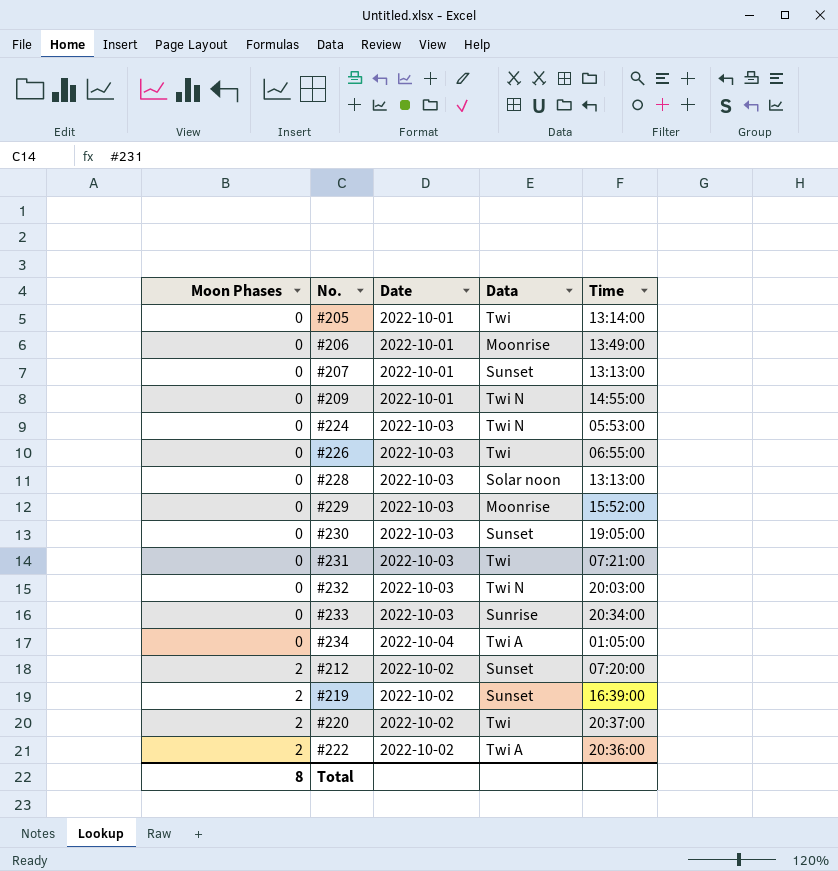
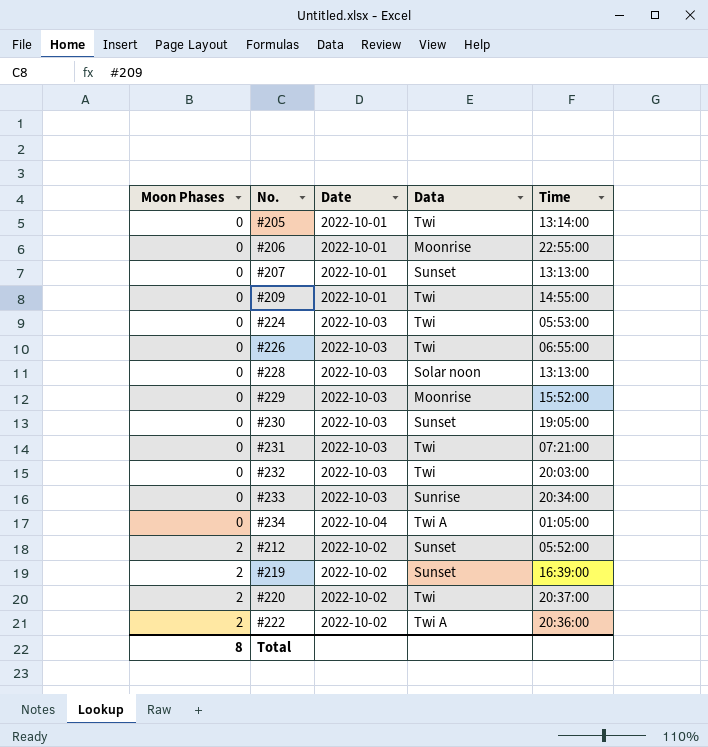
#206 | Time: 13:49:00 -> 22:55:00
#209 | Data: Twi N -> Twi
#224 | Data: Twi N -> Twi
#232 | Data: Twi N -> Twi
#212 | Time: 07:20:00 -> 05:52:00

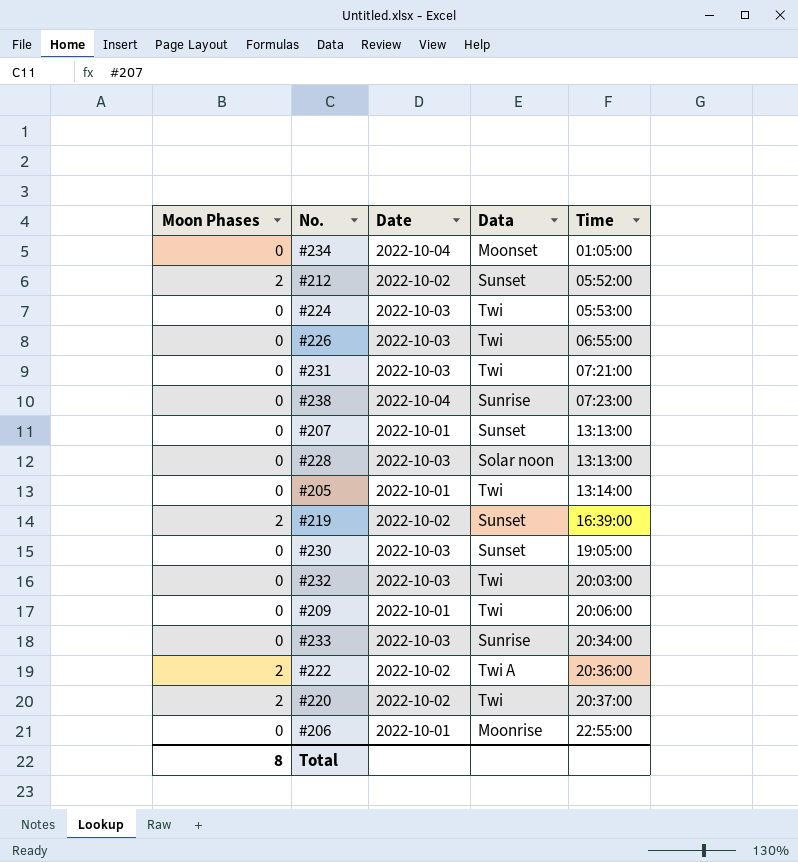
row order: Moon Phases ascending -> Time ascending
row #229: 0 | 2022-10-03 | Moonrise | 15:52:00 -> none
#234 | Data: Twi A -> Moonset
row #238: none -> 0 | 2022-10-04 | Sunrise | 07:23:00
#209 | Time: 14:55:00 -> 20:06:00

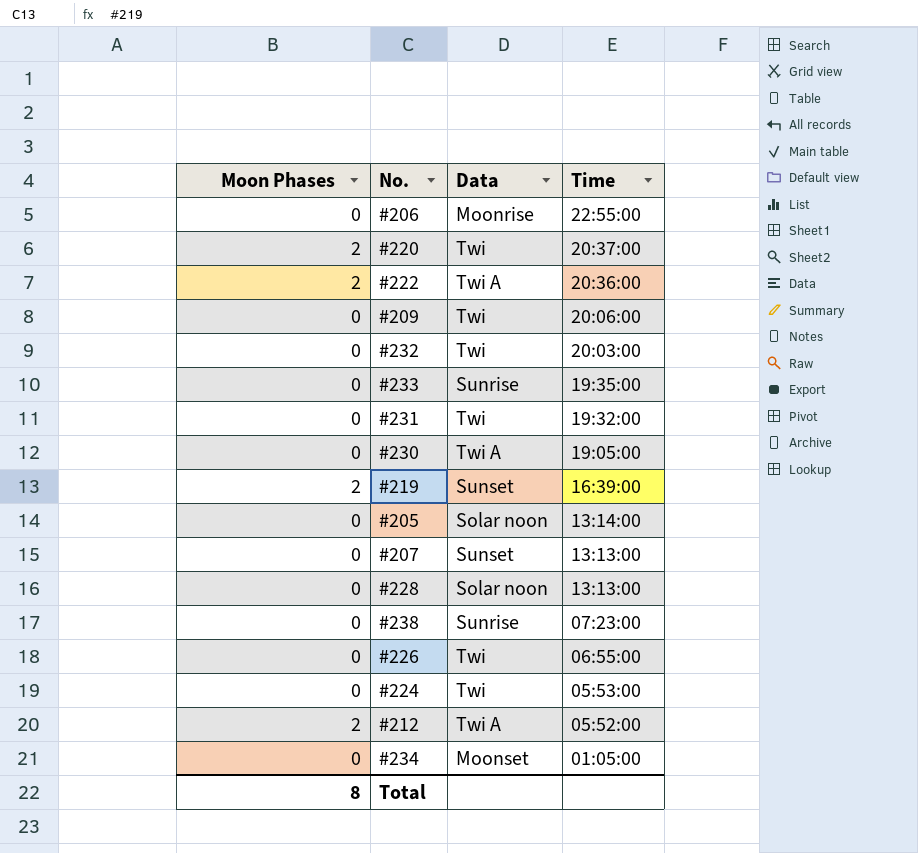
row order: Time ascending -> Time descending
column Date | position: 3 -> none
#233 | Time: 20:34:00 -> 19:35:00
#231 | Time: 07:21:00 -> 19:32:00
#230 | Data: Sunset -> Twi A
#205 | Data: Twi -> Solar noon
#212 | Data: Sunset -> Twi A

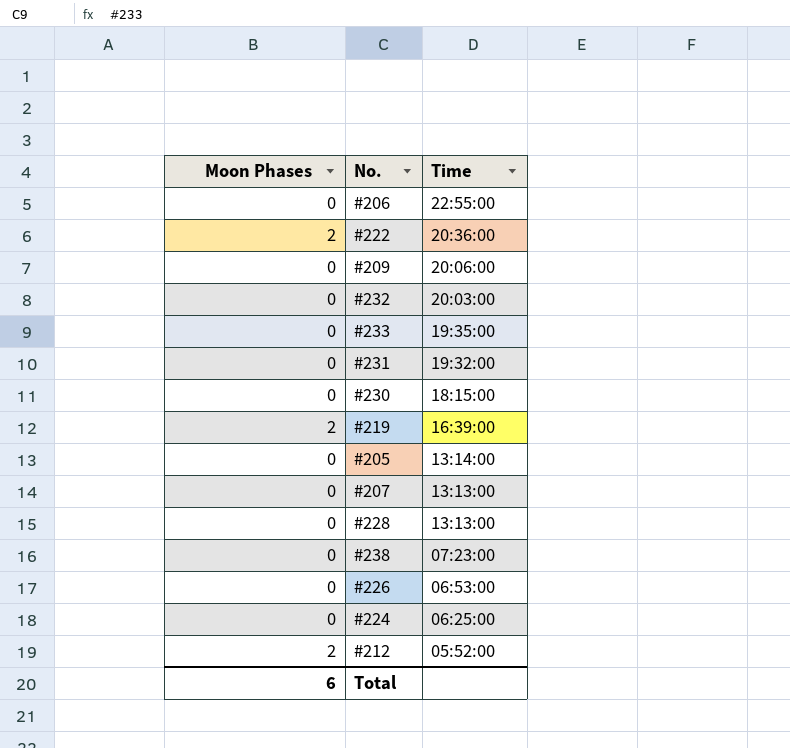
column Data | position: 3 -> none
row #220: 2 | Twi | 20:37:00 -> none
row #234: 0 | Moonset | 01:05:00 -> none
#230 | Time: 19:05:00 -> 18:15:00
#226 | Time: 06:55:00 -> 06:53:00
#224 | Time: 05:53:00 -> 06:25:00
Total | Moon Phases: 8 -> 6

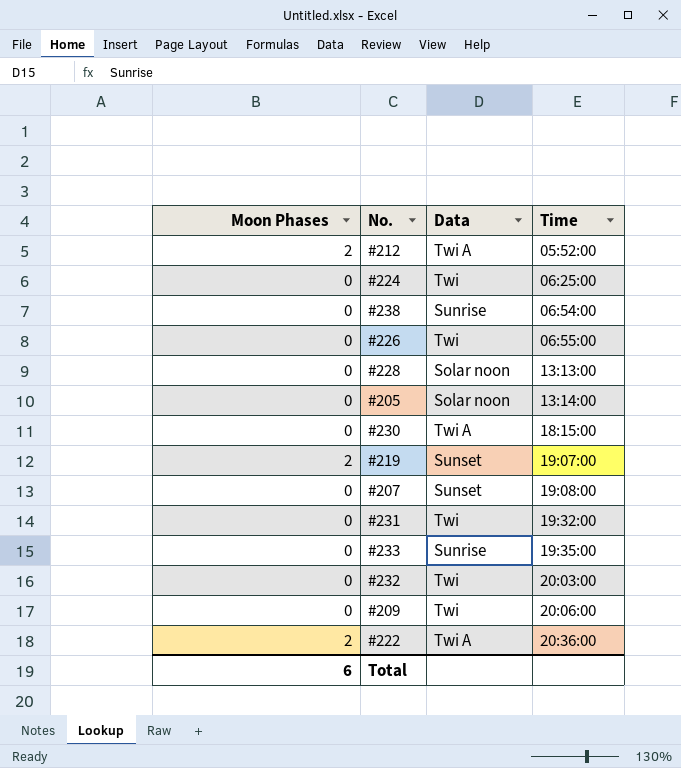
row order: Time descending -> Time ascending
column Data | position: none -> 3
row #206: 0 | 22:55:00 -> none
#238 | Time: 07:23:00 -> 06:54:00
#226 | Time: 06:53:00 -> 06:55:00
#219 | Time: 16:39:00 -> 19:07:00
#207 | Time: 13:13:00 -> 19:08:00

